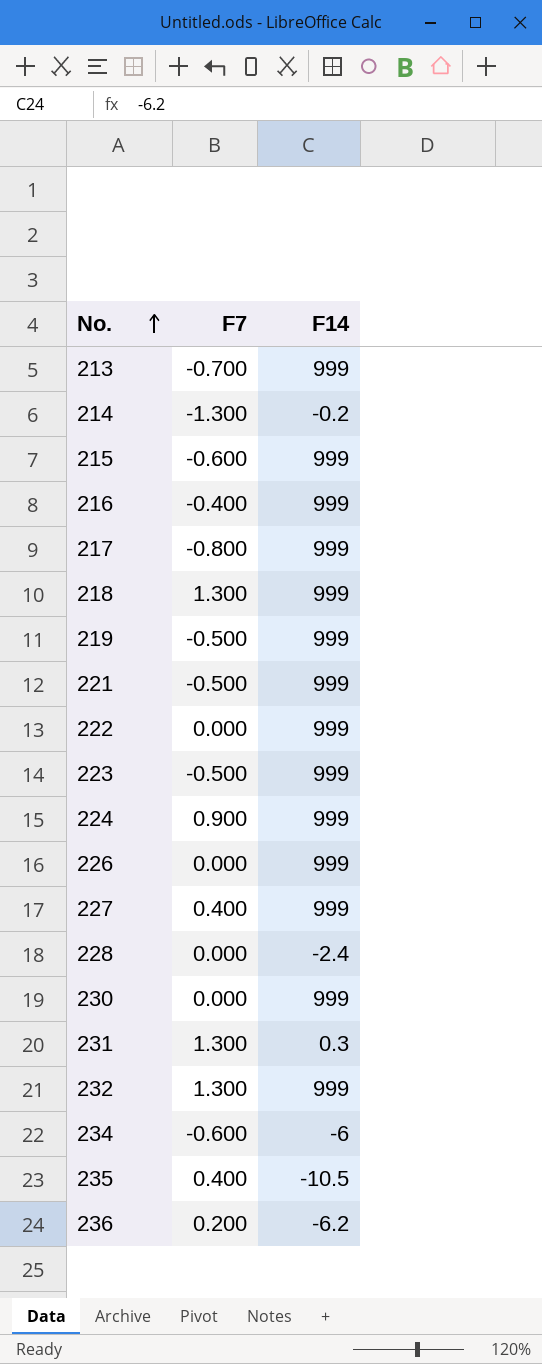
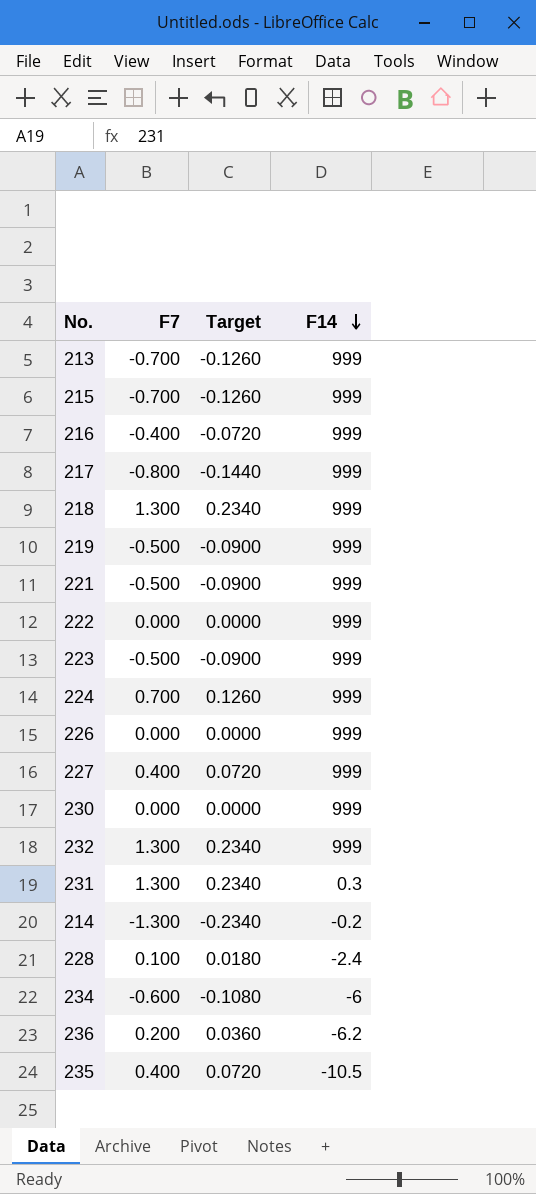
row order: No. ascending -> F14 descending
column Target | formula: none -> [F7] * 0.18
215 | F7: -0.600 -> -0.700
224 | F7: 0.900 -> 0.700
228 | F7: 0.000 -> 0.100

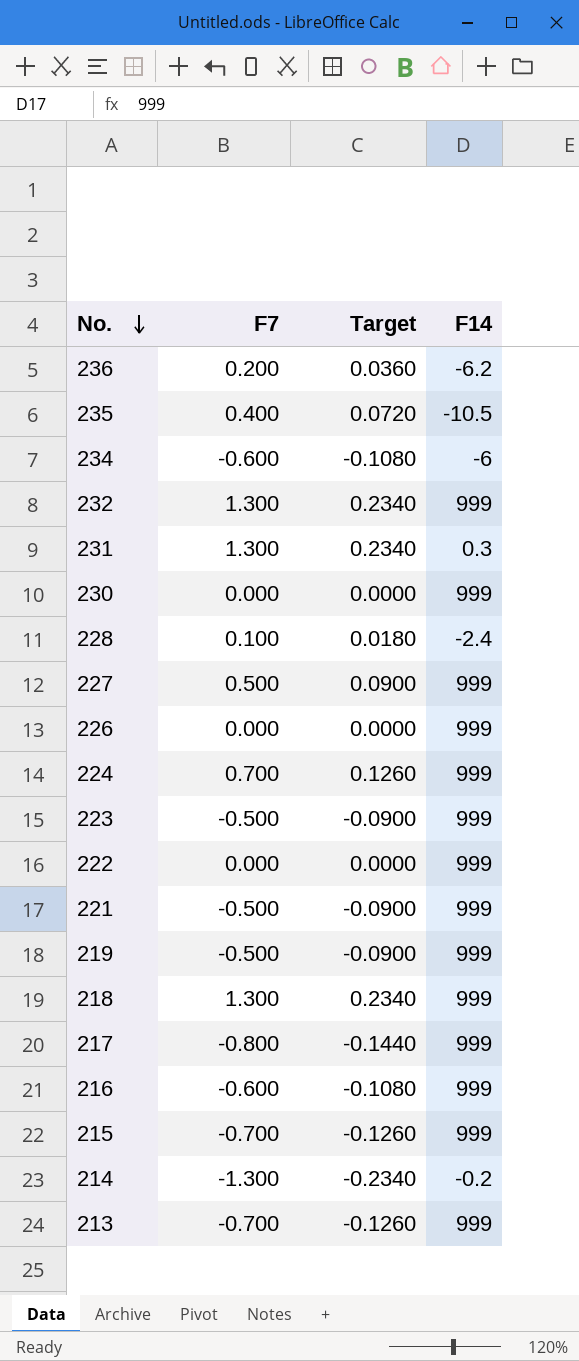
row order: F14 descending -> No. descending
227 | F7: 0.400 -> 0.500
227 | Target: 0.0720 -> 0.0900
216 | F7: -0.400 -> -0.600
216 | Target: -0.0720 -> -0.1080

